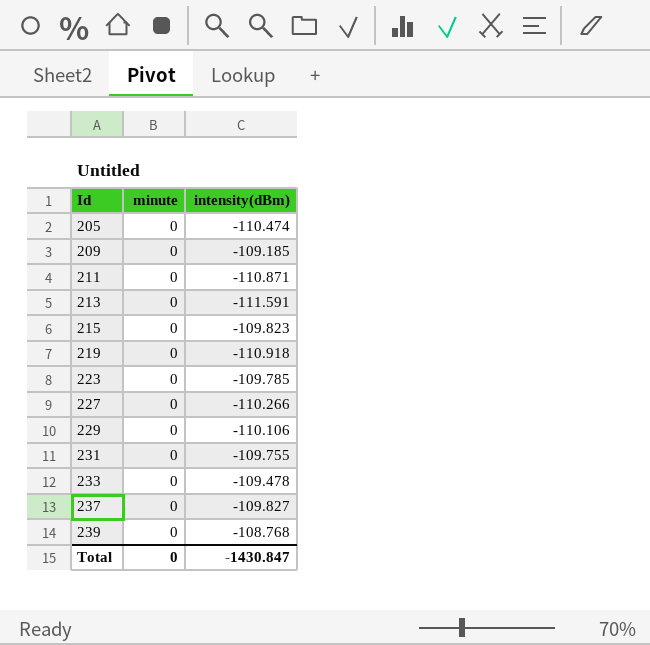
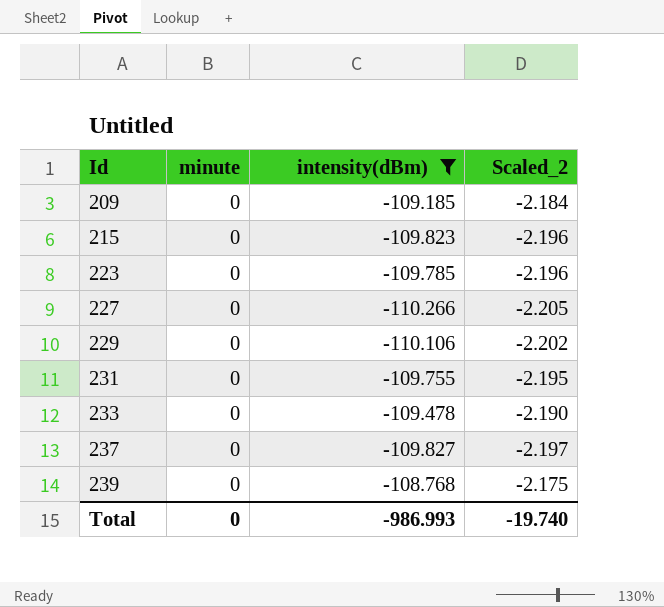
filter: none -> intensity(dBm) >= -110.266
column Scaled_2 | formula: none -> [intensity(dBm)] * 0.02
Total | intensity(dBm): -1430.847 -> -986.993

